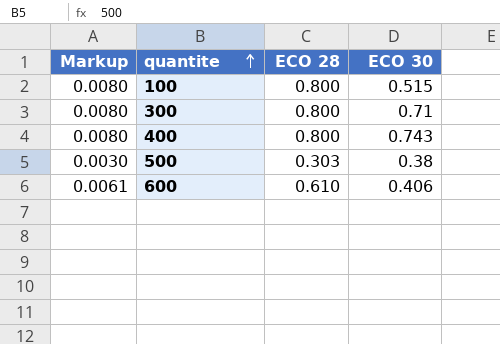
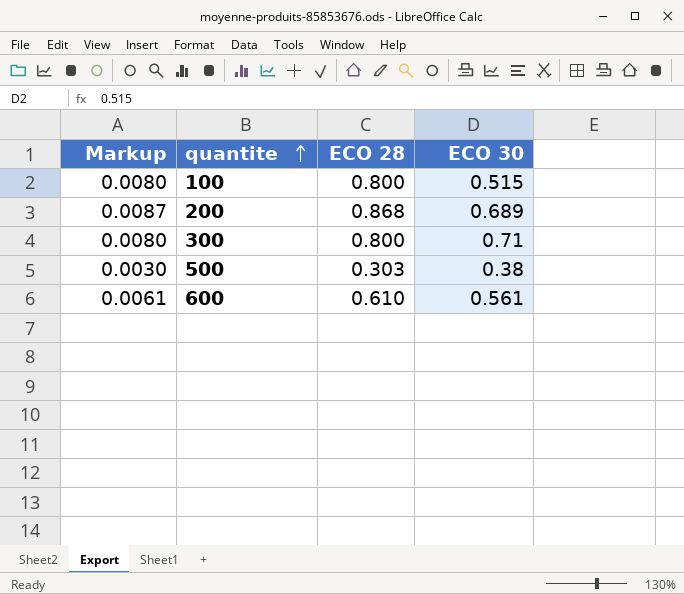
row 400: 0.0080 | 0.800 | 0.743 -> none
row 200: none -> 0.0087 | 0.868 | 0.689
600 | ECO 30: 0.406 -> 0.561

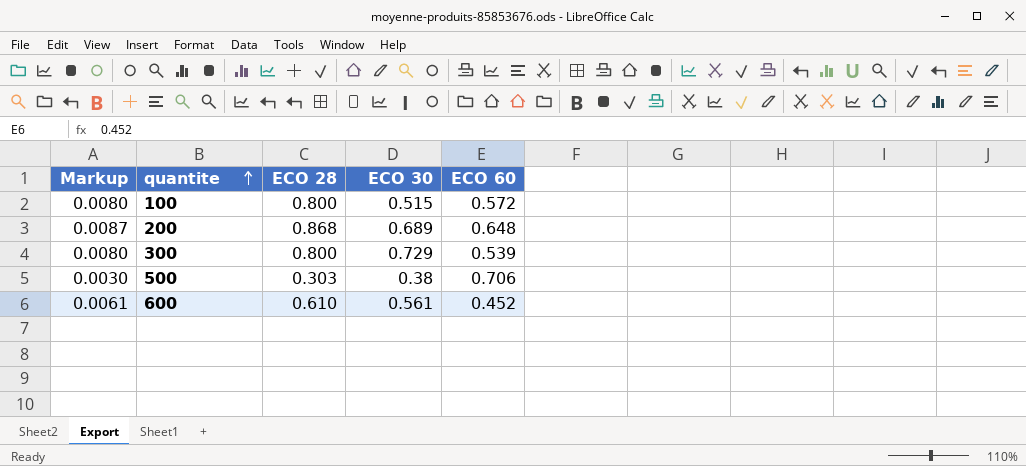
column ECO 60 | position: none -> 5
300 | ECO 30: 0.71 -> 0.729

